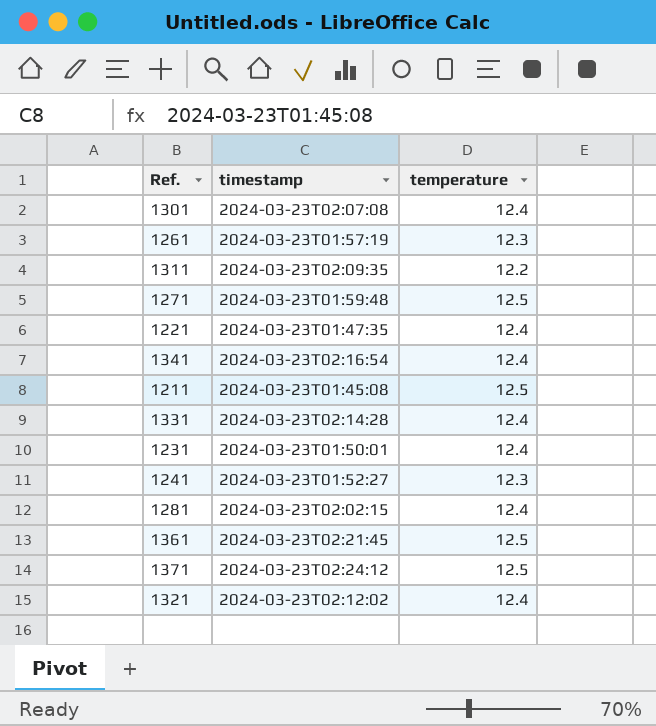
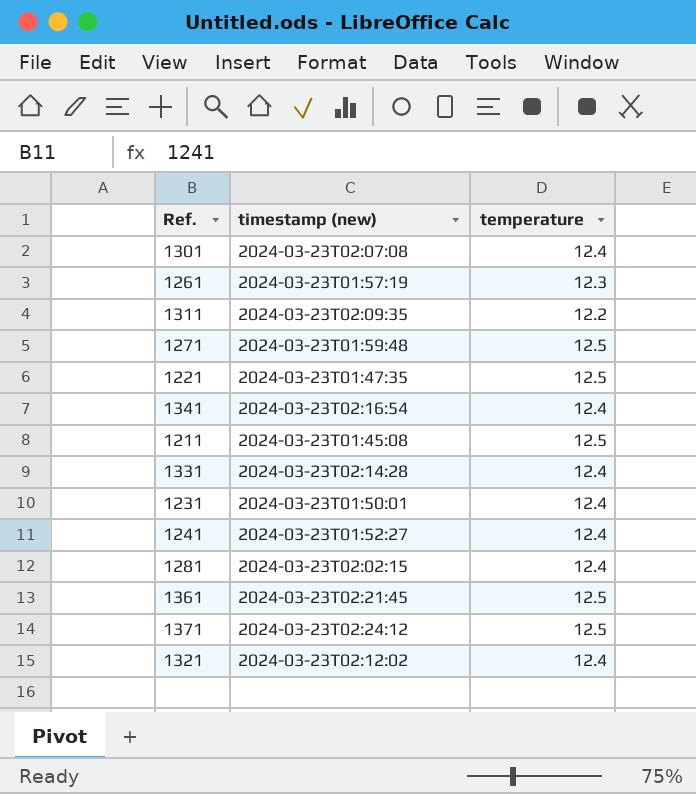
column name: timestamp -> timestamp (new)
1221 | temperature: 12.4 -> 12.5
1241 | temperature: 12.3 -> 12.4

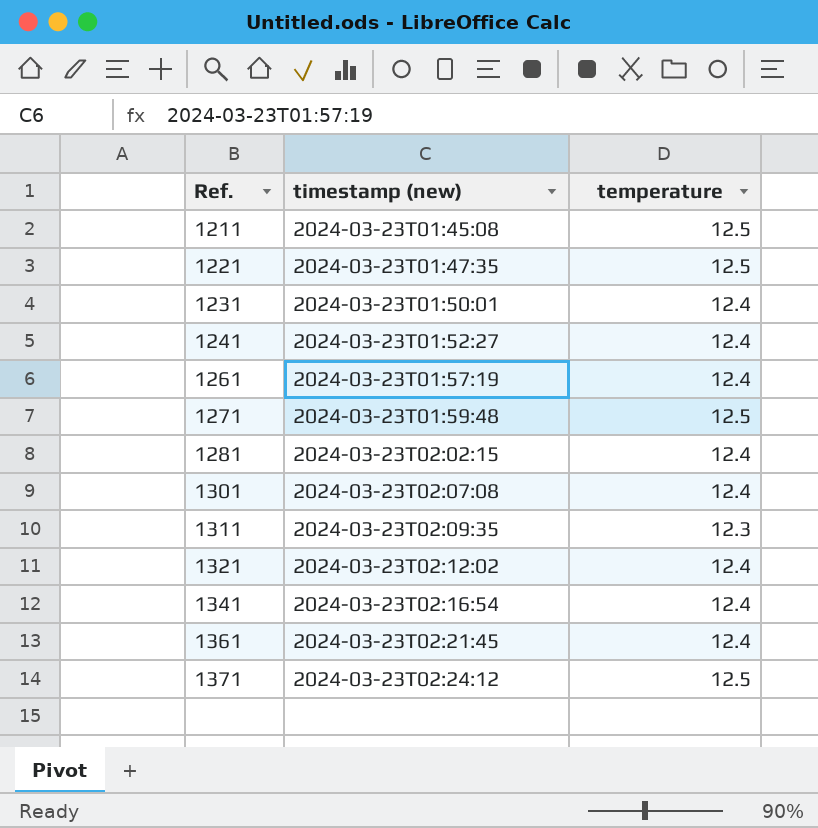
row order: none -> Ref. ascending
row 1331: 2024-03-23T02:14:28 | 12.4 -> none
1261 | temperature: 12.3 -> 12.4
1311 | temperature: 12.2 -> 12.3
1361 | temperature: 12.5 -> 12.4

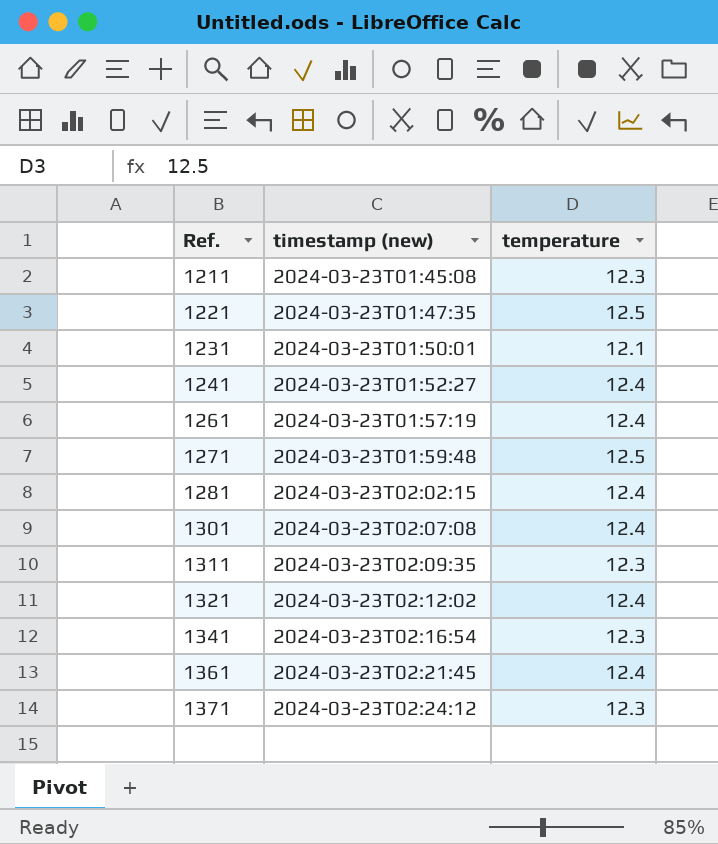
1211 | temperature: 12.5 -> 12.3
1231 | temperature: 12.4 -> 12.1
1341 | temperature: 12.4 -> 12.3
1371 | temperature: 12.5 -> 12.3

